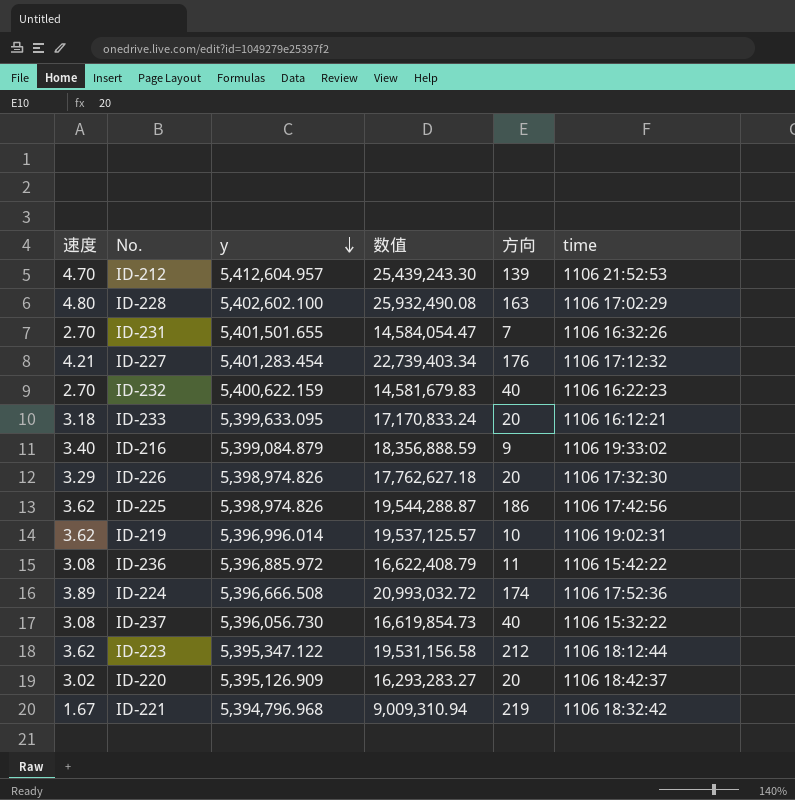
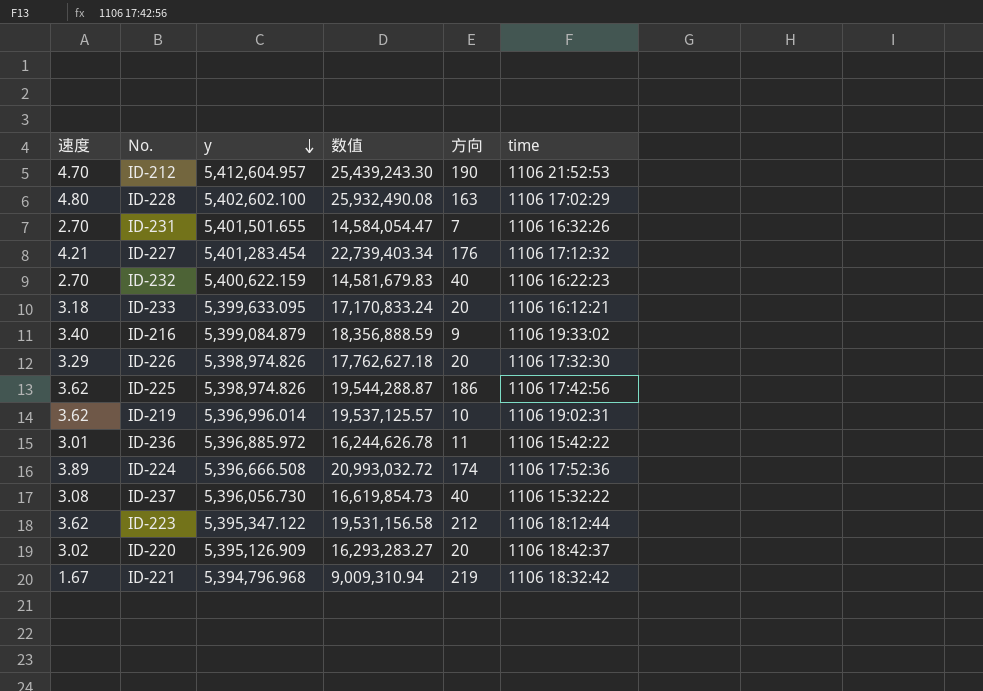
ID-212 | 方向: 139 -> 190
ID-236 | 速度: 3.08 -> 3.01
ID-236 | 数值: 16,622,408.79 -> 16,244,626.78

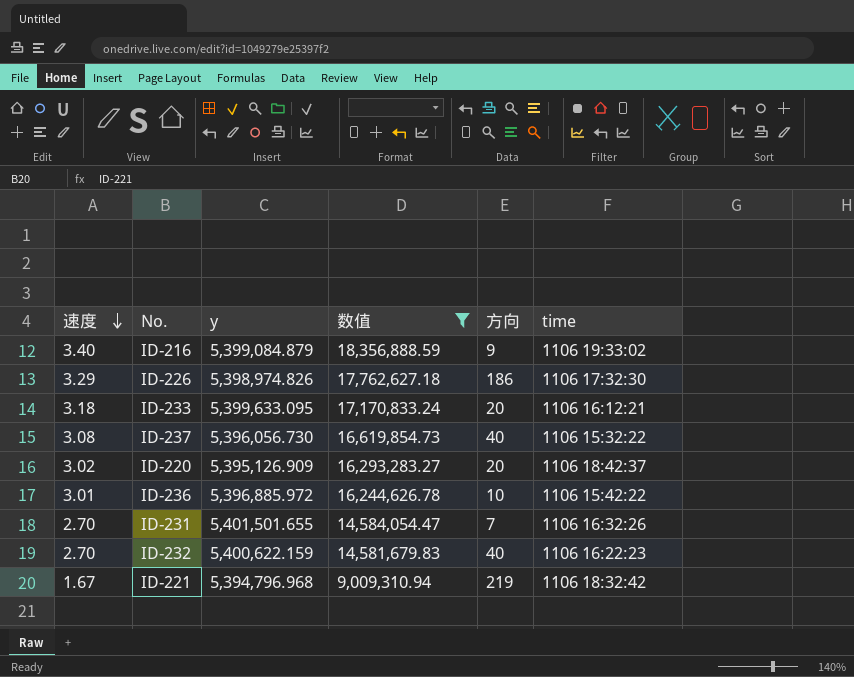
filter: none -> 数值 <= 18,356,888.59
row order: y descending -> 速度 descending
ID-226 | 方向: 20 -> 186
ID-236 | 方向: 11 -> 10

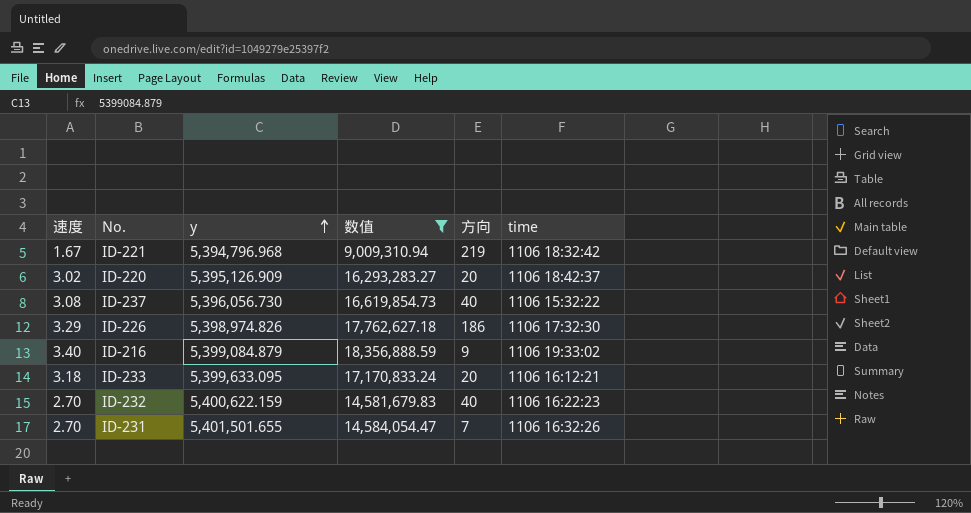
row order: 速度 descending -> y ascending
row ID-236: 3.01 | 5,396,885.972 | 16,244,626.78 | 10 | 1106 15:42:22 -> none

